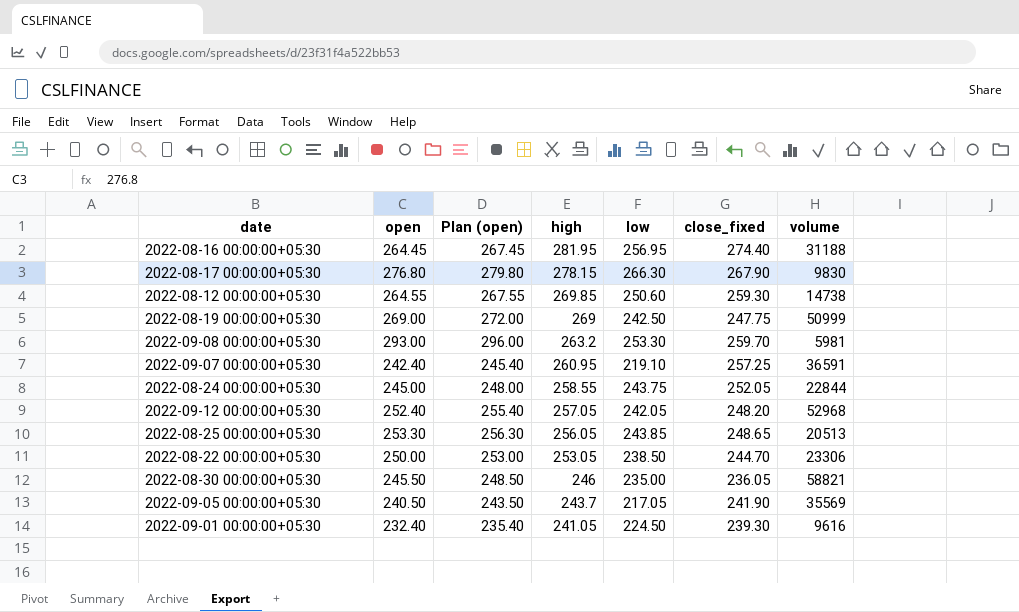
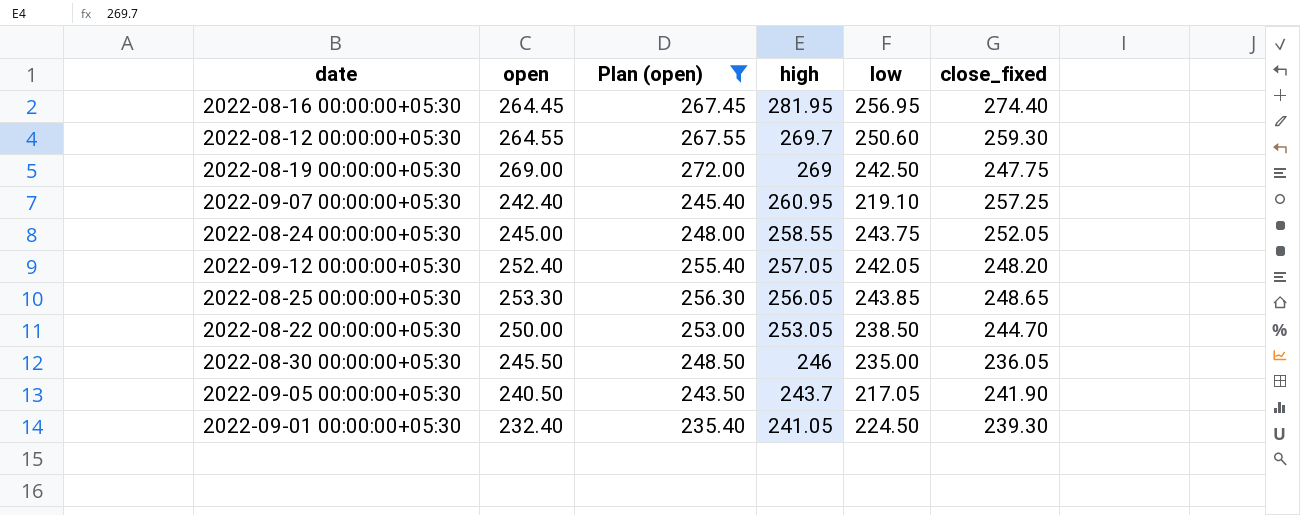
filter: none -> Plan (open) <= 272.00
column volume | position: 7 -> none
2022-08-12 00:00:00+05:30 | high: 269.85 -> 269.7

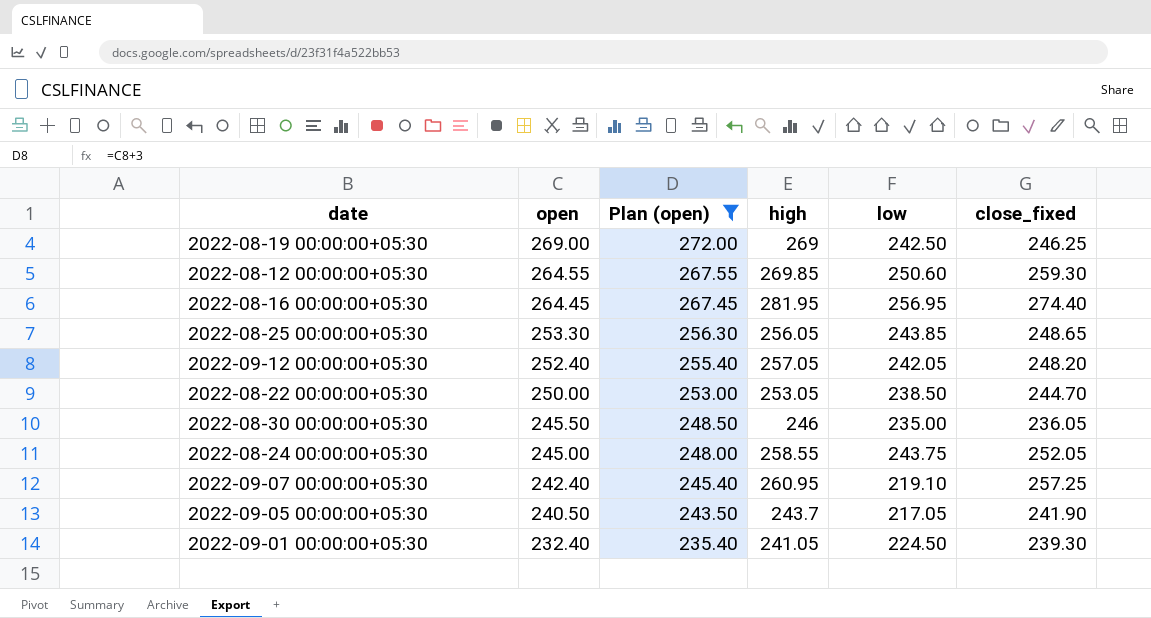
row order: high descending -> open descending
2022-08-19 00:00:00+05:30 | close_fixed: 247.75 -> 246.25
2022-08-12 00:00:00+05:30 | high: 269.7 -> 269.85

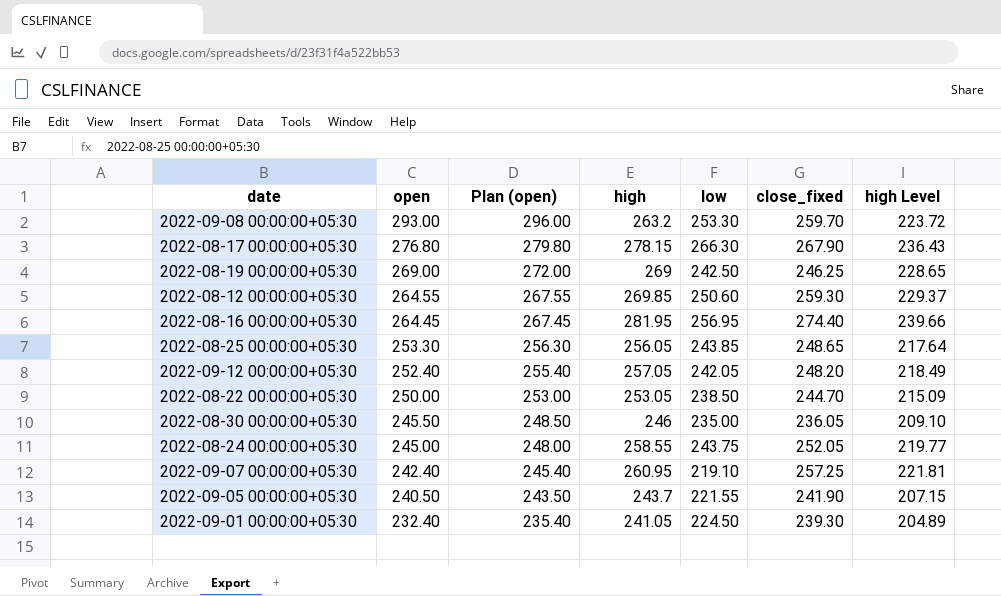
filter: Plan (open) <= 272.00 -> none
column high Level | formula: none -> [high] * 0.85
2022-09-05 00:00:00+05:30 | low: 217.05 -> 221.55

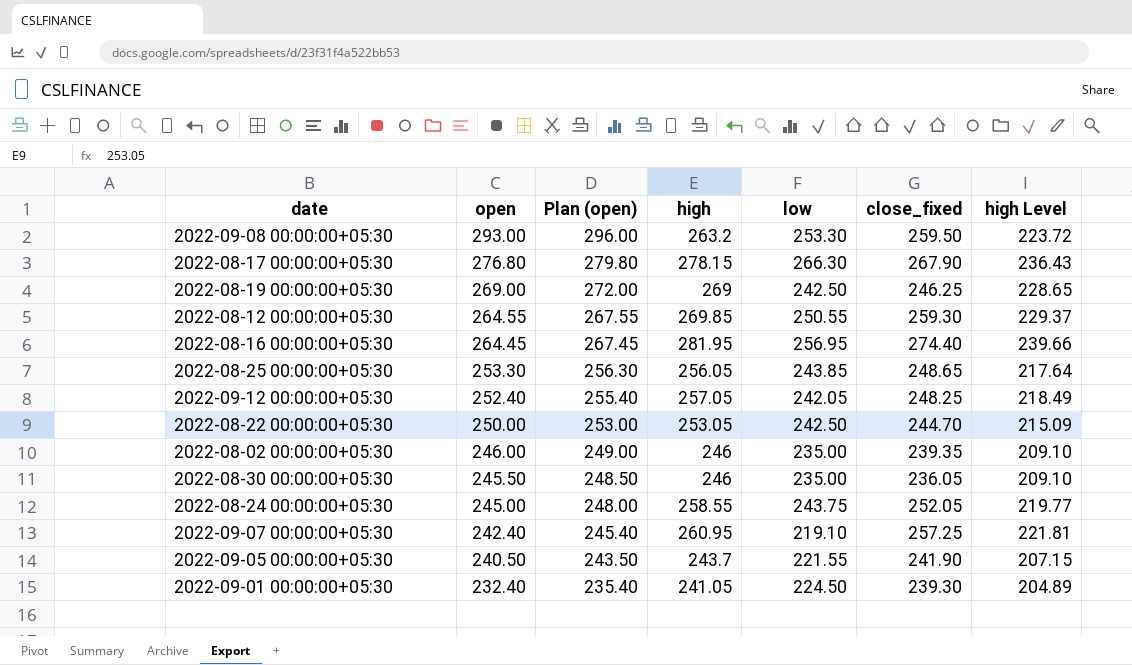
2022-09-08 00:00:00+05:30 | close_fixed: 259.70 -> 259.50
2022-08-12 00:00:00+05:30 | low: 250.60 -> 250.55
2022-09-12 00:00:00+05:30 | close_fixed: 248.20 -> 248.25
2022-08-22 00:00:00+05:30 | low: 238.50 -> 242.50
row 2022-08-02 00:00:00+05:30: none -> 246.00 | 249.00 | 246 | 235.00 | 239.35 | 209.10

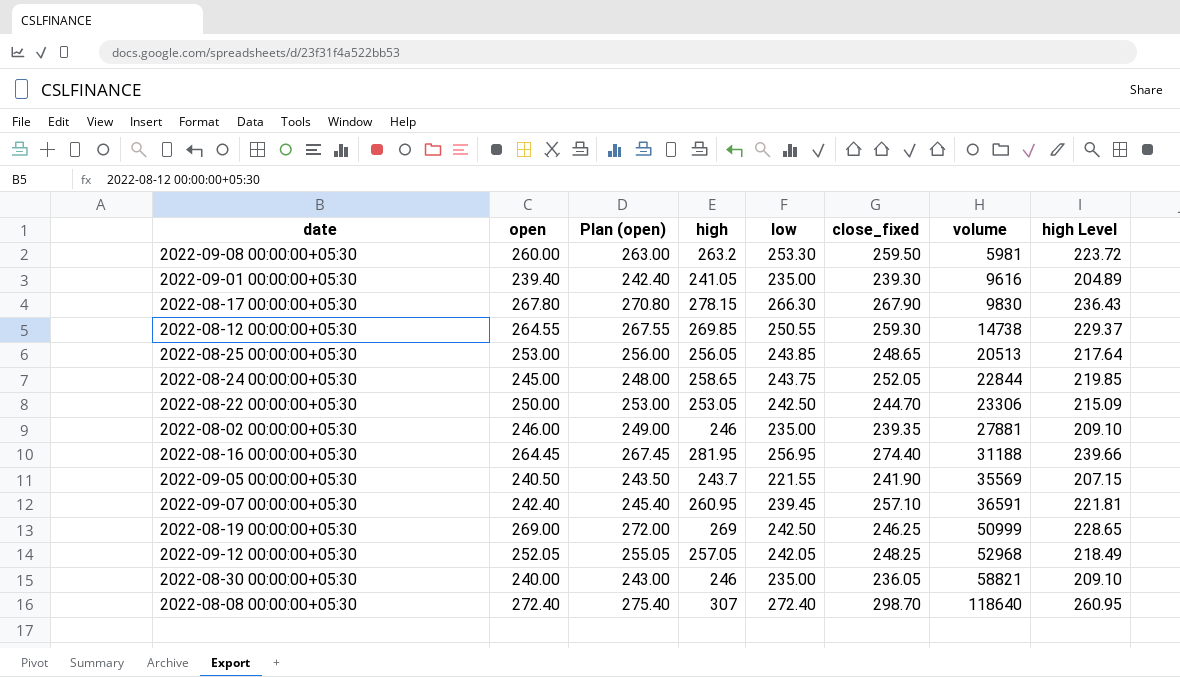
row order: open descending -> volume ascending
column volume | position: none -> 7
2022-09-08 00:00:00+05:30 | open: 293.00 -> 260.00
2022-09-08 00:00:00+05:30 | Plan (open): 296.00 -> 263.00
2022-09-01 00:00:00+05:30 | open: 232.40 -> 239.40
2022-09-01 00:00:00+05:30 | Plan (open): 235.40 -> 242.40
2022-09-01 00:00:00+05:30 | low: 224.50 -> 235.00
2022-08-17 00:00:00+05:30 | open: 276.80 -> 267.80
2022-08-17 00:00:00+05:30 | Plan (open): 279.80 -> 270.80
2022-08-25 00:00:00+05:30 | open: 253.30 -> 253.00
2022-08-25 00:00:00+05:30 | Plan (open): 256.30 -> 256.00
2022-08-24 00:00:00+05:30 | high: 258.55 -> 258.65
2022-08-24 00:00:00+05:30 | high Level: 219.77 -> 219.85
2022-09-07 00:00:00+05:30 | low: 219.10 -> 239.45
2022-09-07 00:00:00+05:30 | close_fixed: 257.25 -> 257.10
2022-09-12 00:00:00+05:30 | open: 252.40 -> 252.05
2022-09-12 00:00:00+05:30 | Plan (open): 255.40 -> 255.05
2022-08-30 00:00:00+05:30 | open: 245.50 -> 240.00
2022-08-30 00:00:00+05:30 | Plan (open): 248.50 -> 243.00
row 2022-08-08 00:00:00+05:30: none -> 272.40 | 275.40 | 307 | 272.40 | 298.70 | 118640 | 260.95

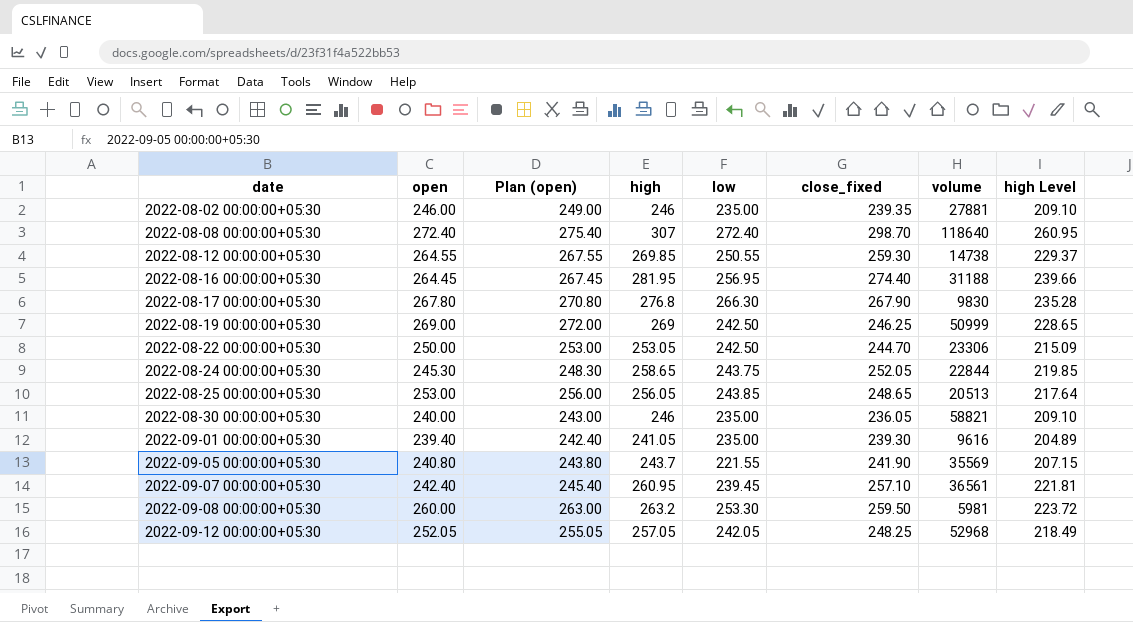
row order: volume ascending -> date ascending
2022-08-17 00:00:00+05:30 | high: 278.15 -> 276.8
2022-08-17 00:00:00+05:30 | high Level: 236.43 -> 235.28
2022-08-24 00:00:00+05:30 | open: 245.00 -> 245.30
2022-08-24 00:00:00+05:30 | Plan (open): 248.00 -> 248.30
2022-09-05 00:00:00+05:30 | open: 240.50 -> 240.80
2022-09-05 00:00:00+05:30 | Plan (open): 243.50 -> 243.80
2022-09-07 00:00:00+05:30 | volume: 36591 -> 36561

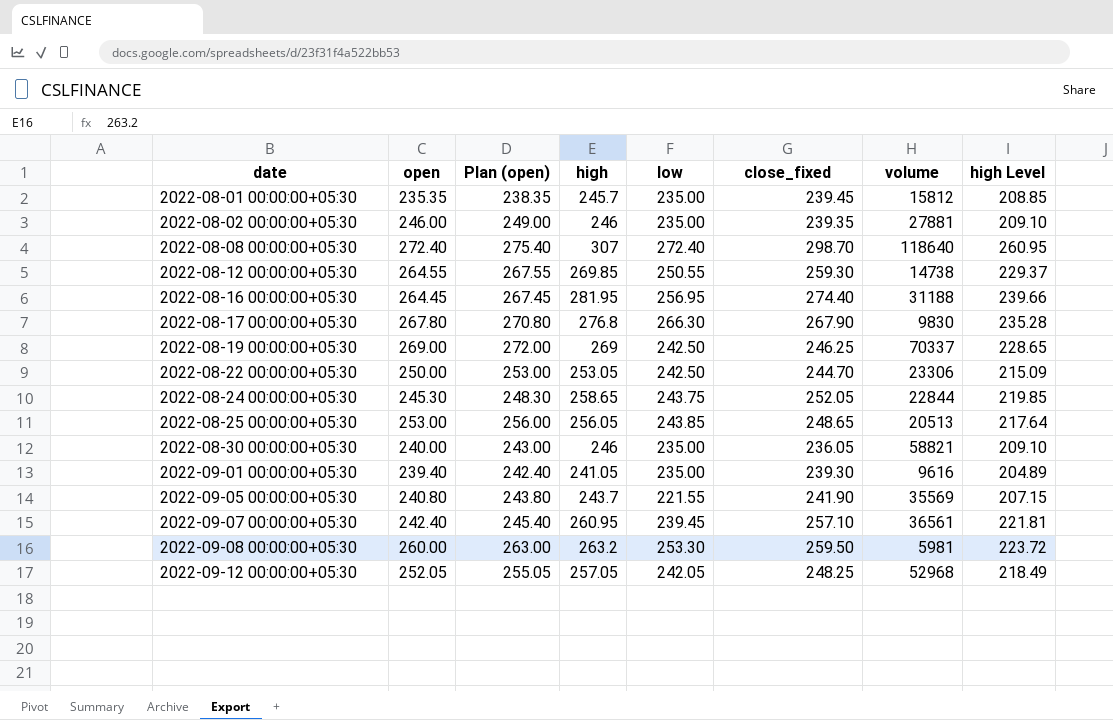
row 2022-08-01 00:00:00+05:30: none -> 235.35 | 238.35 | 245.7 | 235.00 | 239.45 | 15812 | 208.85
2022-08-19 00:00:00+05:30 | volume: 50999 -> 70337

